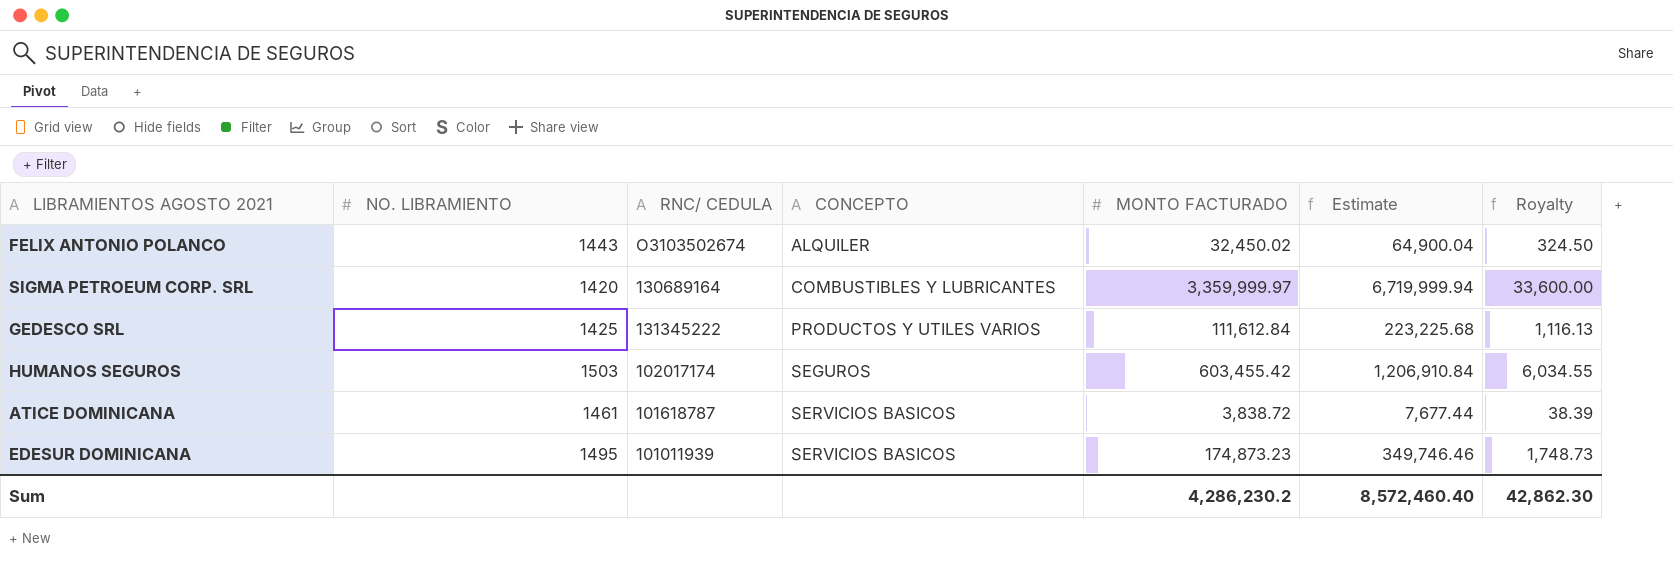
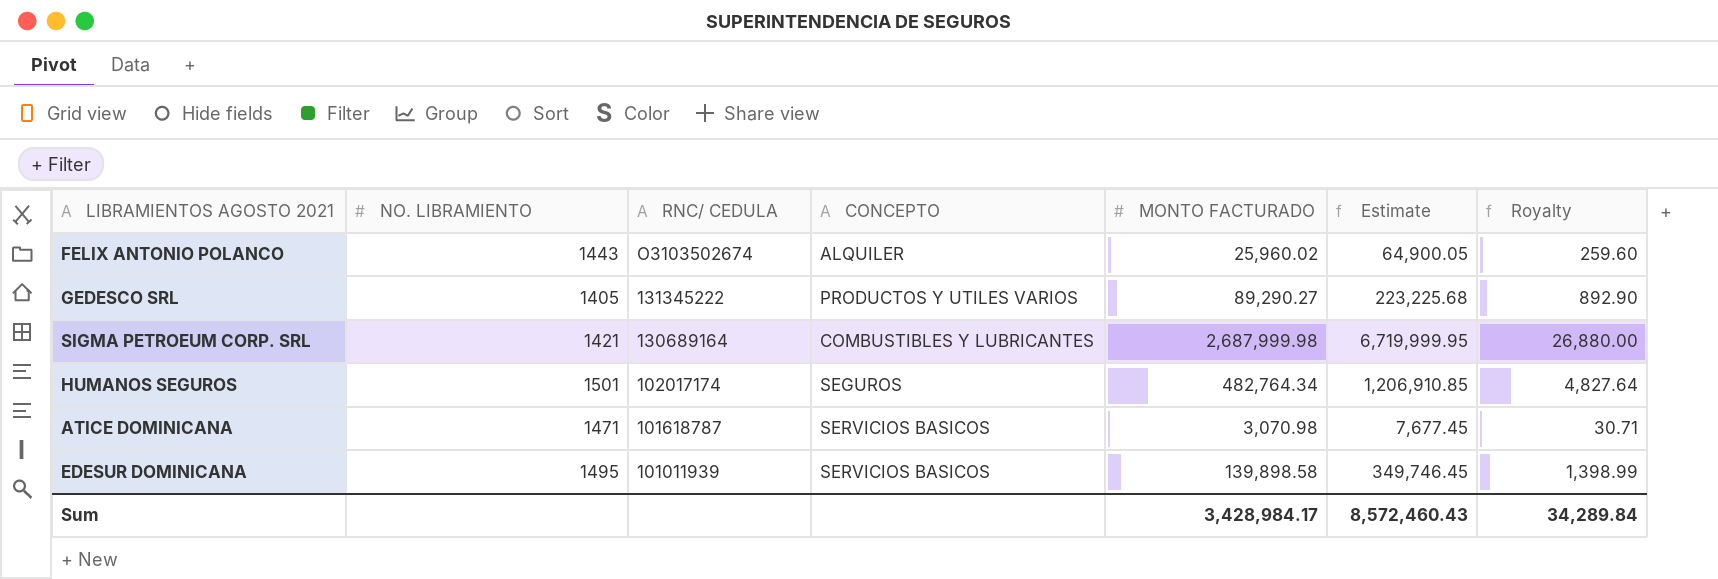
row order: CONCEPTO ascending -> RNC/ CEDULA descending
column Estimate | formula: [MONTO FACTURADO] * 2 -> [MONTO FACTURADO] * 2.5
FELIX ANTONIO POLANCO | MONTO FACTURADO: 32,450.02 -> 25,960.02
FELIX ANTONIO POLANCO | Royalty: 324.50 -> 259.60
GEDESCO SRL | NO. LIBRAMIENTO: 1425 -> 1405
GEDESCO SRL | MONTO FACTURADO: 111,612.84 -> 89,290.27
GEDESCO SRL | Royalty: 1,116.13 -> 892.90
SIGMA PETROEUM CORP. SRL | NO. LIBRAMIENTO: 1420 -> 1421
SIGMA PETROEUM CORP. SRL | MONTO FACTURADO: 3,359,999.97 -> 2,687,999.98
SIGMA PETROEUM CORP. SRL | Royalty: 33,600.00 -> 26,880.00
HUMANOS SEGUROS | NO. LIBRAMIENTO: 1503 -> 1501
HUMANOS SEGUROS | MONTO FACTURADO: 603,455.42 -> 482,764.34
HUMANOS SEGUROS | Royalty: 6,034.55 -> 4,827.64
ATICE DOMINICANA | NO. LIBRAMIENTO: 1461 -> 1471
ATICE DOMINICANA | MONTO FACTURADO: 3,838.72 -> 3,070.98
ATICE DOMINICANA | Royalty: 38.39 -> 30.71
EDESUR DOMINICANA | MONTO FACTURADO: 174,873.23 -> 139,898.58
EDESUR DOMINICANA | Royalty: 1,748.73 -> 1,398.99
Sum | MONTO FACTURADO: 4,286,230.2 -> 3,428,984.17
Sum | Estimate: 8,572,460.40 -> 8,572,460.43
Sum | Royalty: 42,862.30 -> 34,289.84

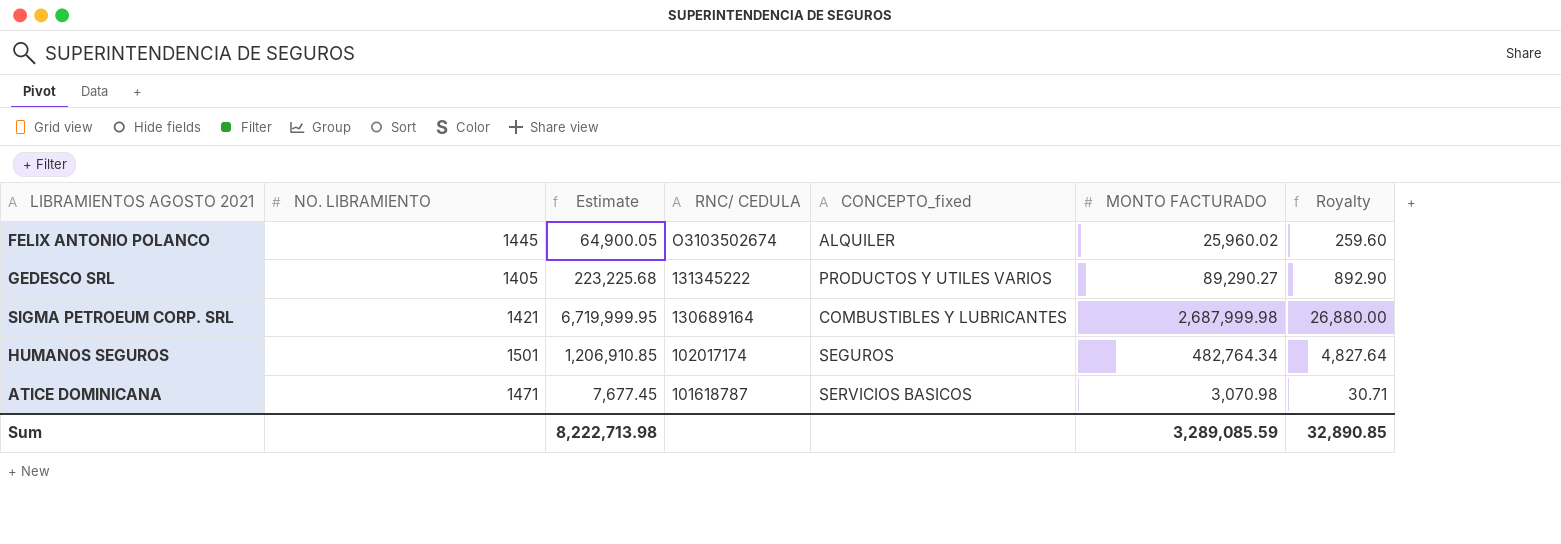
column Estimate | position: 6 -> 3
column name: CONCEPTO -> CONCEPTO_fixed
row EDESUR DOMINICANA: 1495 | 101011939 | SERVICIOS BASICOS | 139,898.58 | 349,746.45 | 1,398.99 -> none
FELIX ANTONIO POLANCO | NO. LIBRAMIENTO: 1443 -> 1445
Sum | Estimate: 8,572,460.43 -> 8,222,713.98
Sum | MONTO FACTURADO: 3,428,984.17 -> 3,289,085.59
Sum | Royalty: 34,289.84 -> 32,890.85

